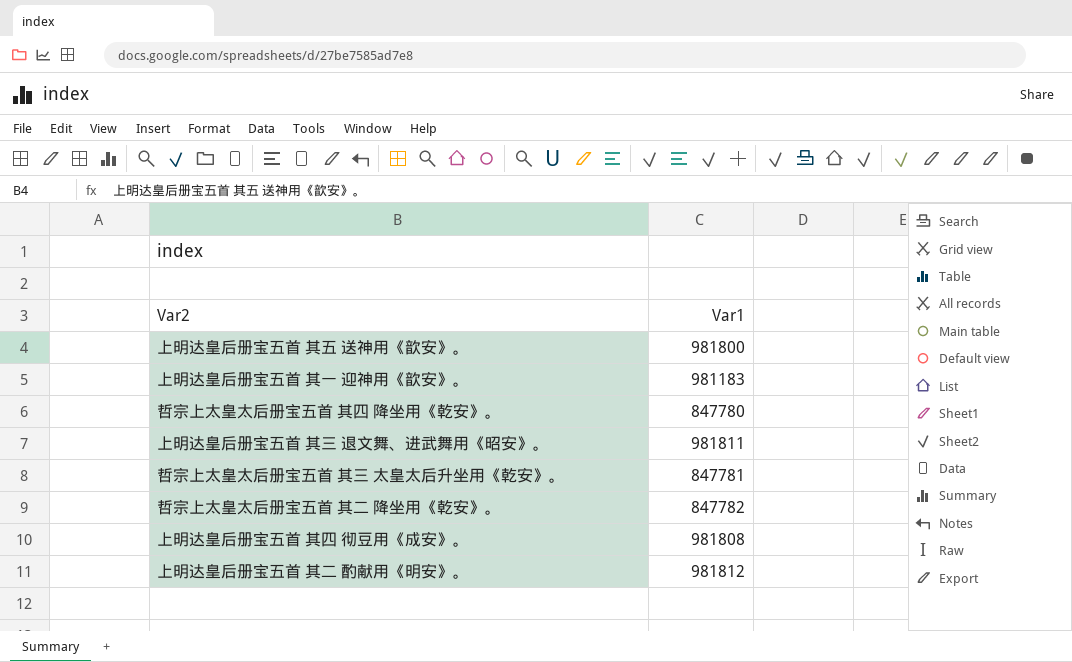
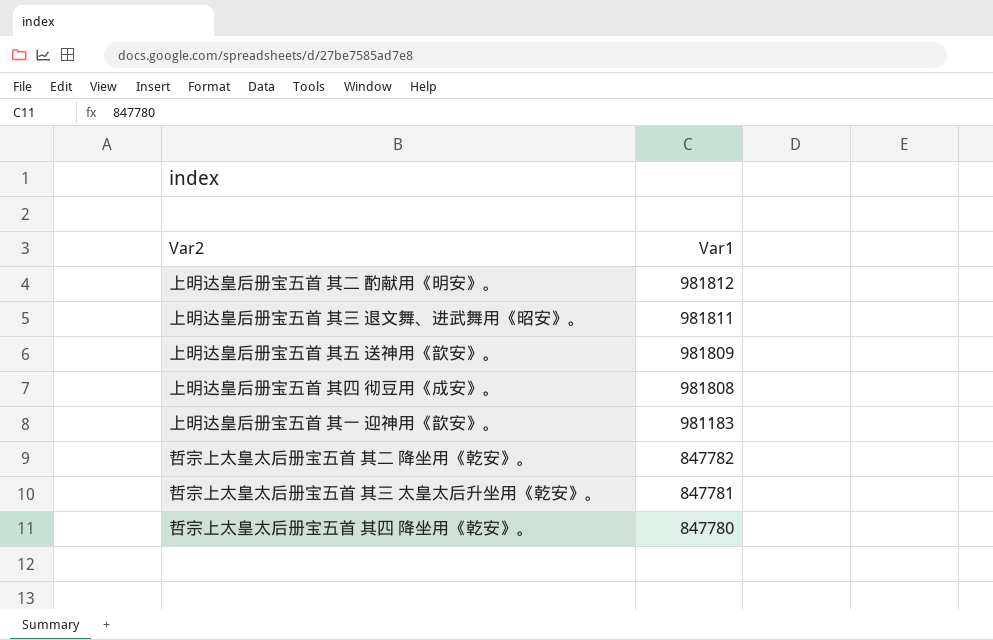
row order: none -> Var1 descending
上明达皇后册宝五首 其五 送神用《歆安》。 | Var1: 981800 -> 981809

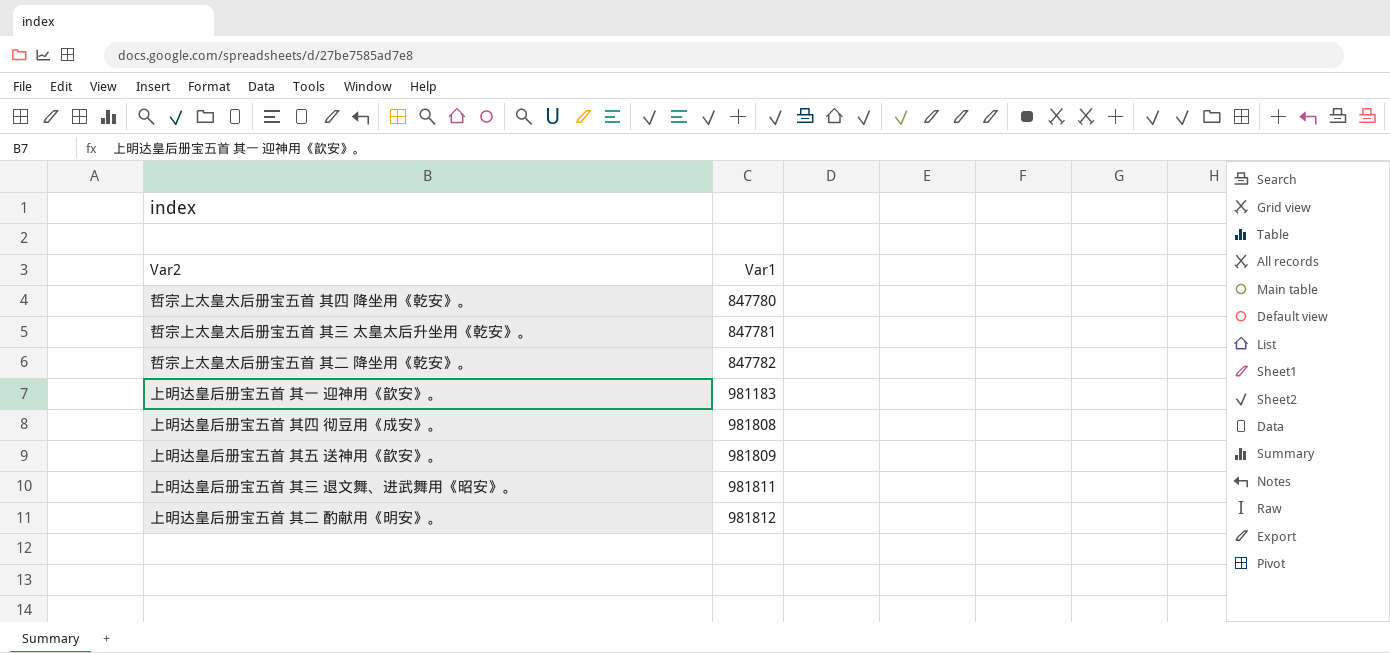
row order: Var1 descending -> Var1 ascending

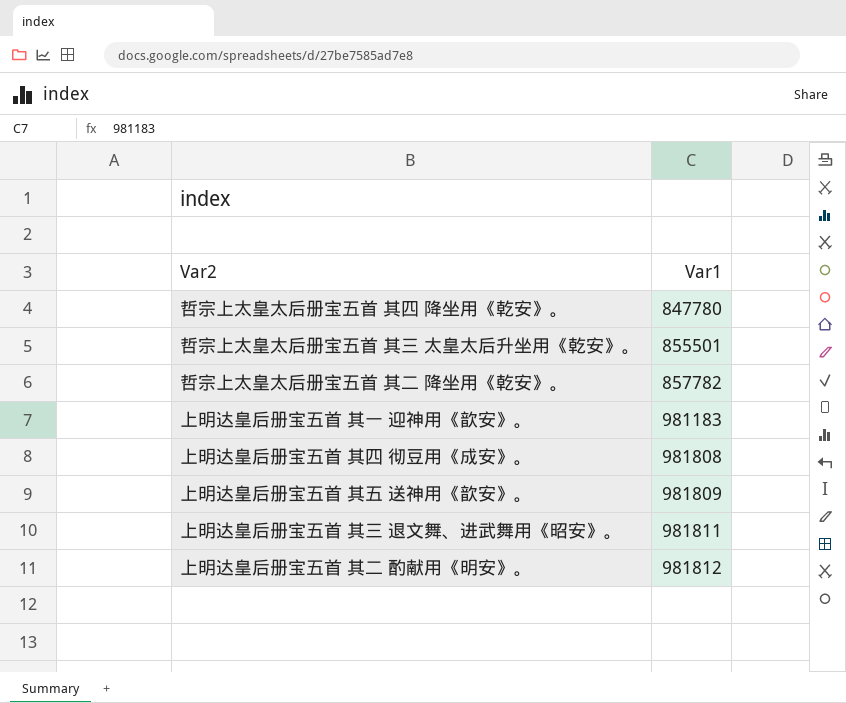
哲宗上太皇太后册宝五首 其三 太皇太后升坐用《乾安》。 | Var1: 847781 -> 855501
哲宗上太皇太后册宝五首 其二 降坐用《乾安》。 | Var1: 847782 -> 857782

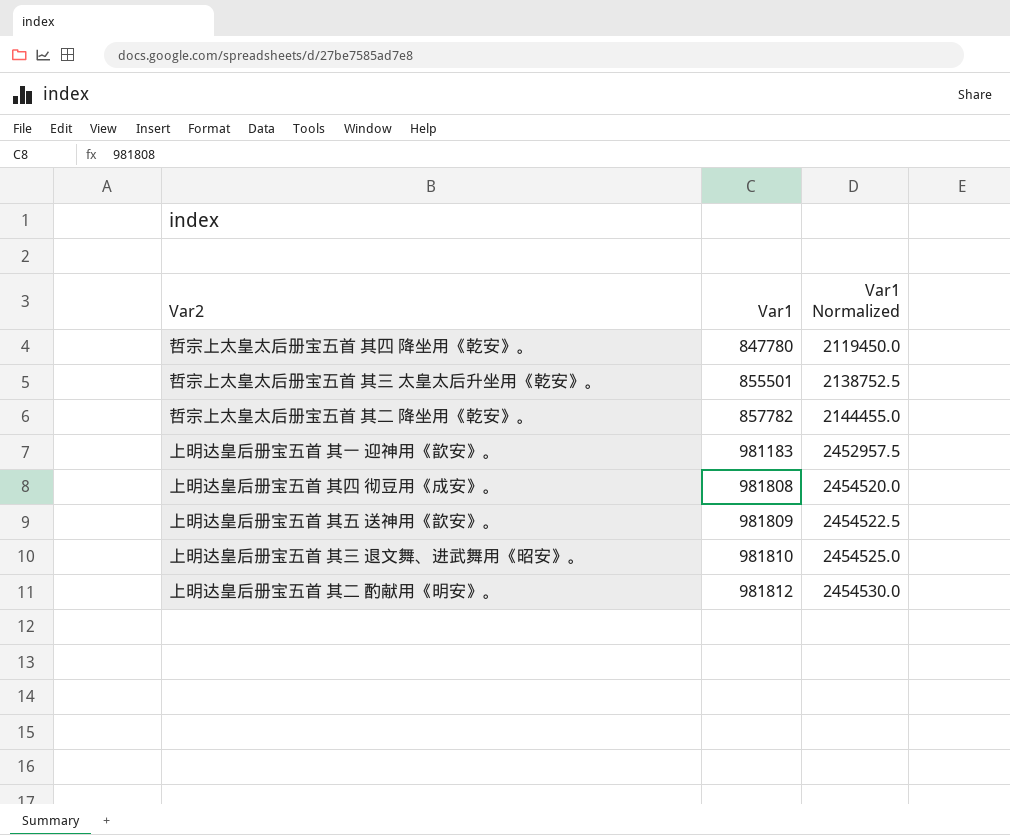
column Var1 Normalized | formula: none -> [Var1] * 2.5
上明达皇后册宝五首 其三 退文舞、进武舞用《昭安》。 | Var1: 981811 -> 981810

